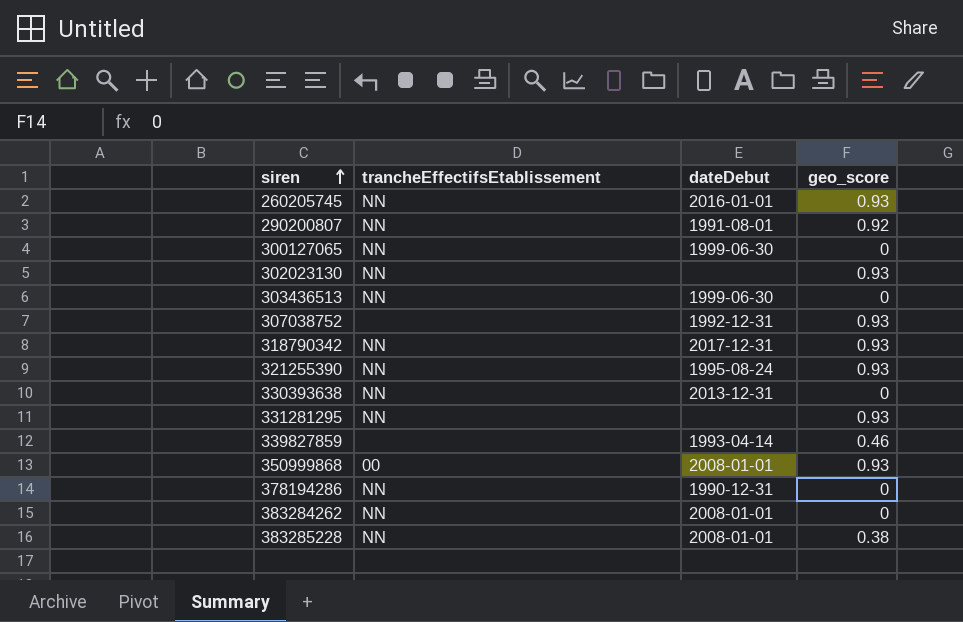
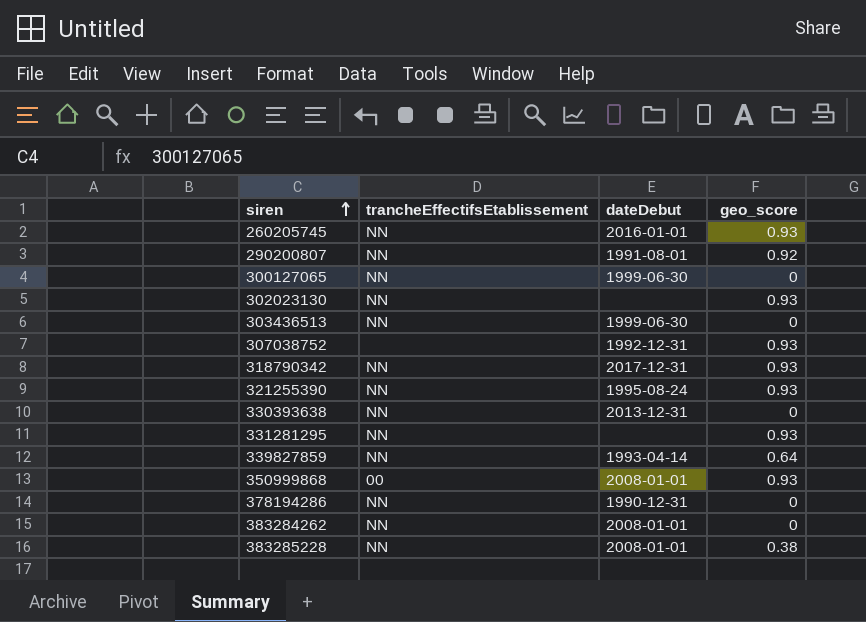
339827859 | trancheEffectifsEtablissement: none -> NN
339827859 | geo_score: 0.46 -> 0.64

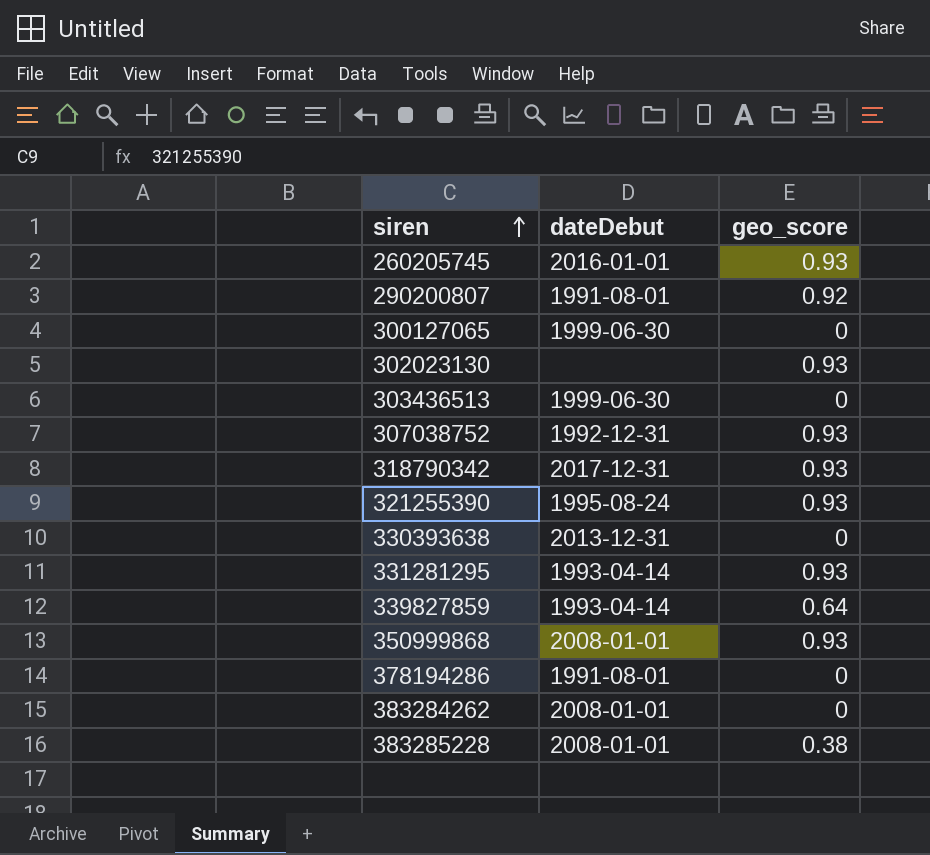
column trancheEffectifsEtablissement | position: 2 -> none
331281295 | dateDebut: none -> 1993-04-14
378194286 | dateDebut: 1990-12-31 -> 1991-08-01

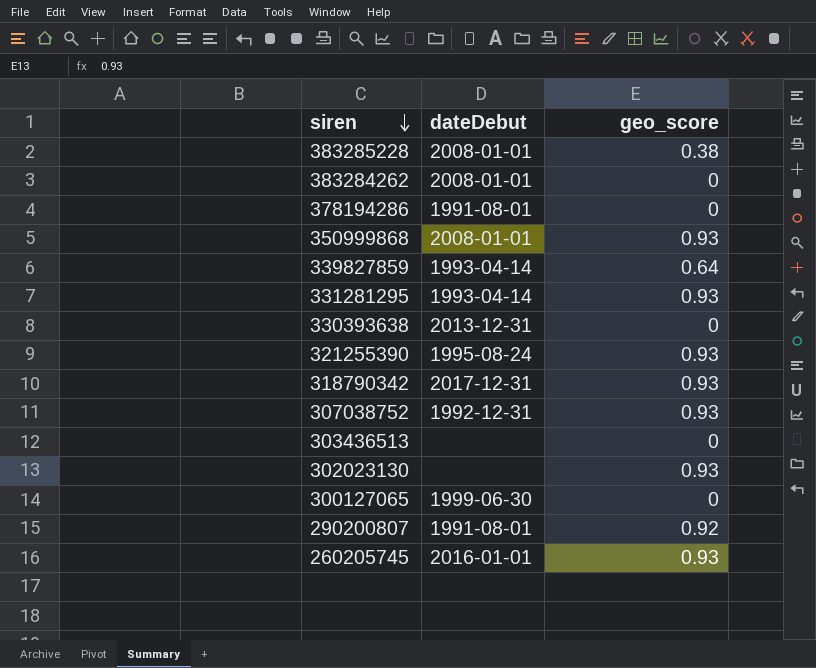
row order: siren ascending -> siren descending
303436513 | dateDebut: 1999-06-30 -> none

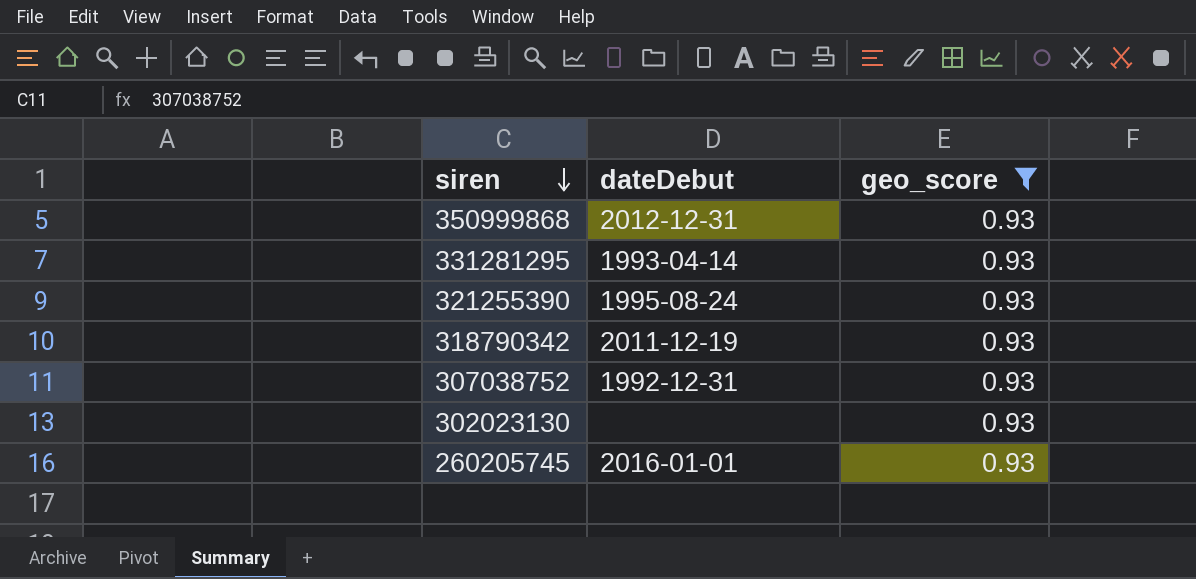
filter: none -> geo_score = 0.93
350999868 | dateDebut: 2008-01-01 -> 2012-12-31
318790342 | dateDebut: 2017-12-31 -> 2011-12-19

